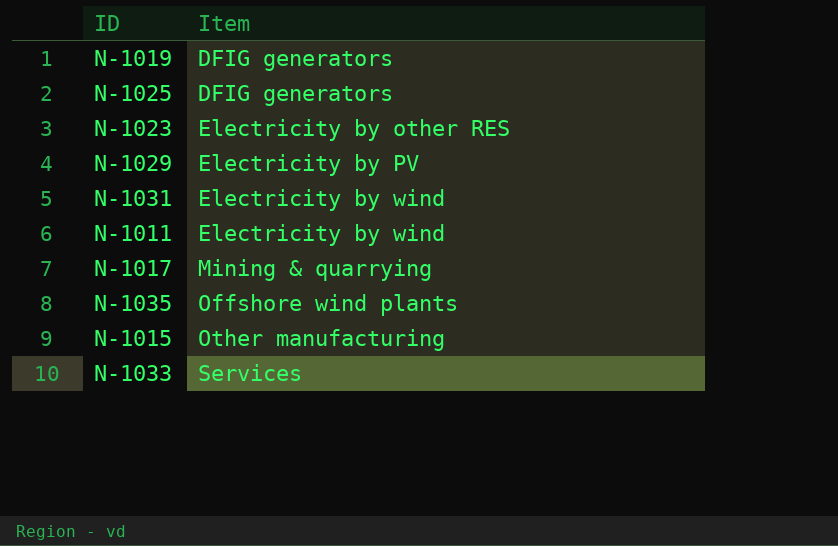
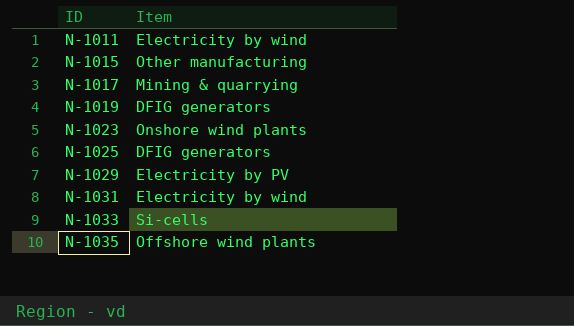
row order: Item ascending -> ID ascending
N-1023 | Item: Electricity by other RES -> Onshore wind plants
N-1033 | Item: Services -> Si-cells

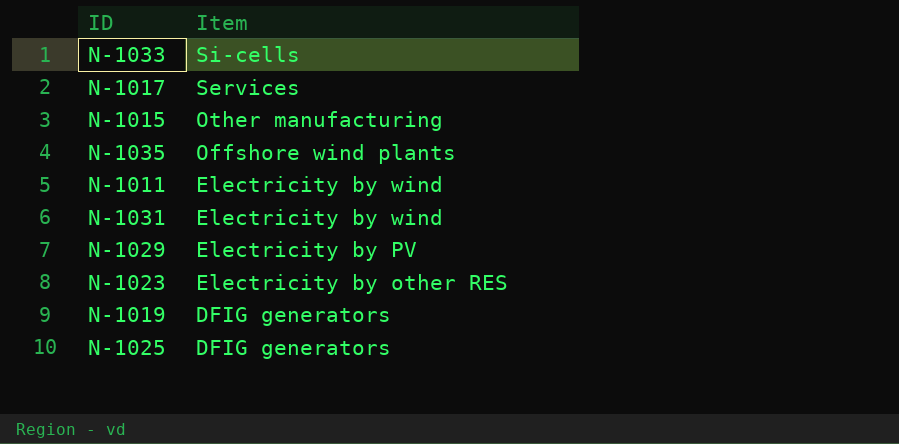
row order: ID ascending -> Item descending
N-1017 | Item: Mining & quarrying -> Services
N-1023 | Item: Onshore wind plants -> Electricity by other RES

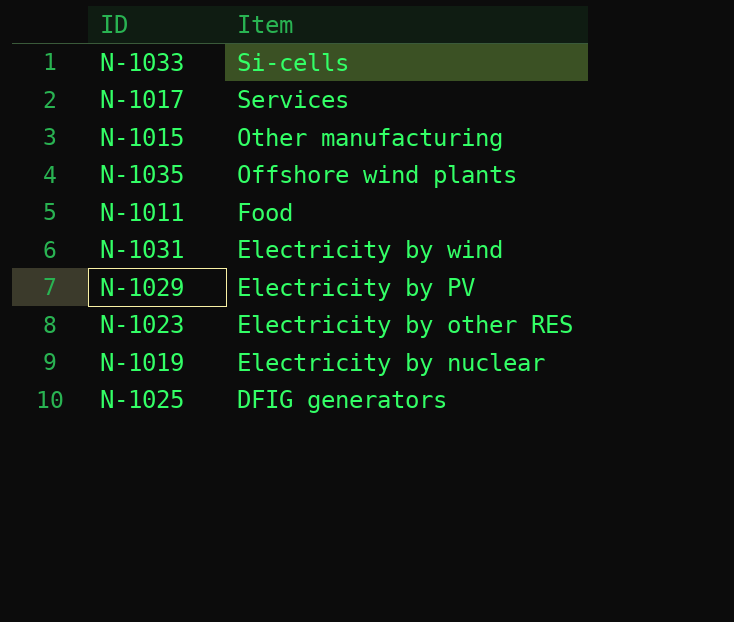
N-1011 | Item: Electricity by wind -> Food
N-1019 | Item: DFIG generators -> Electricity by nuclear

